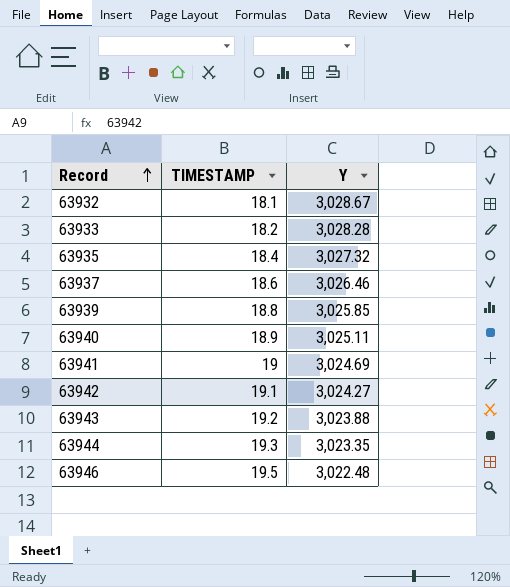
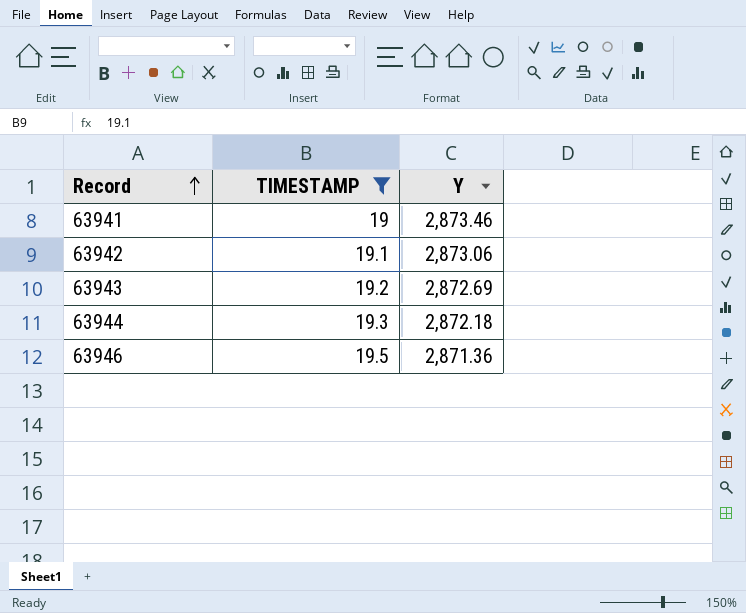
filter: none -> TIMESTAMP >= 19
63941 | Y: 3,024.69 -> 2,873.46
63942 | Y: 3,024.27 -> 2,873.06
63943 | Y: 3,023.88 -> 2,872.69
63944 | Y: 3,023.35 -> 2,872.18
63946 | Y: 3,022.48 -> 2,871.36

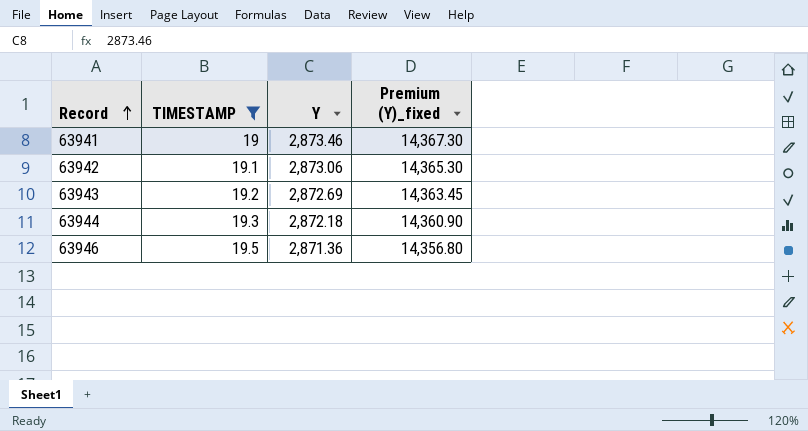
column Premium (Y)_fixed | formula: none -> [Y] * 5

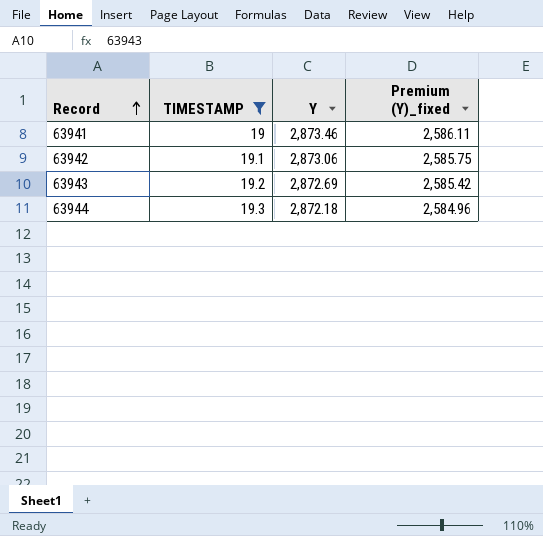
column Premium (Y)_fixed | formula: [Y] * 5 -> [Y] * 0.9
row 63946: 19.5 | 2,871.36 | 14,356.80 -> none

